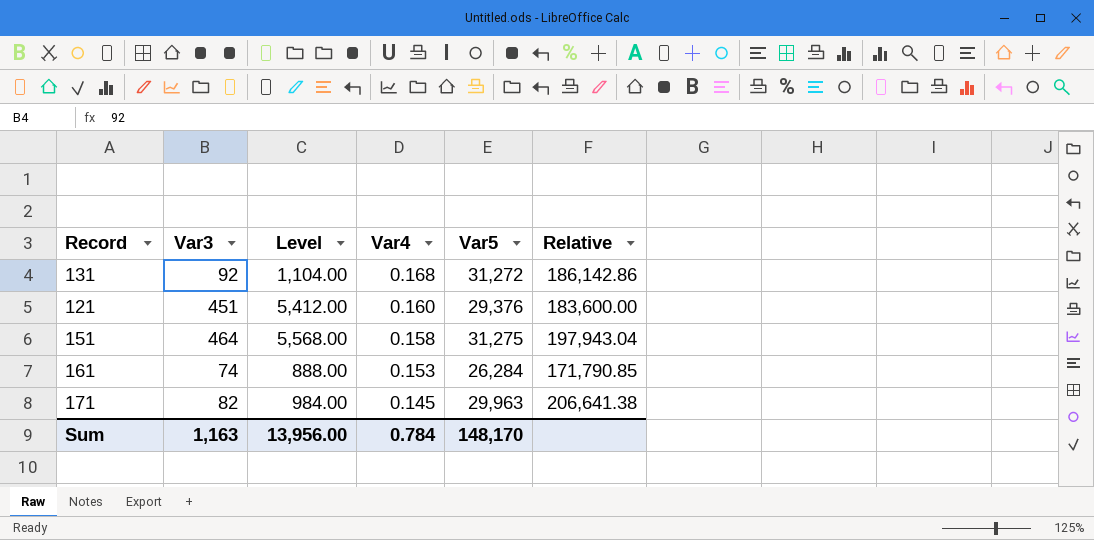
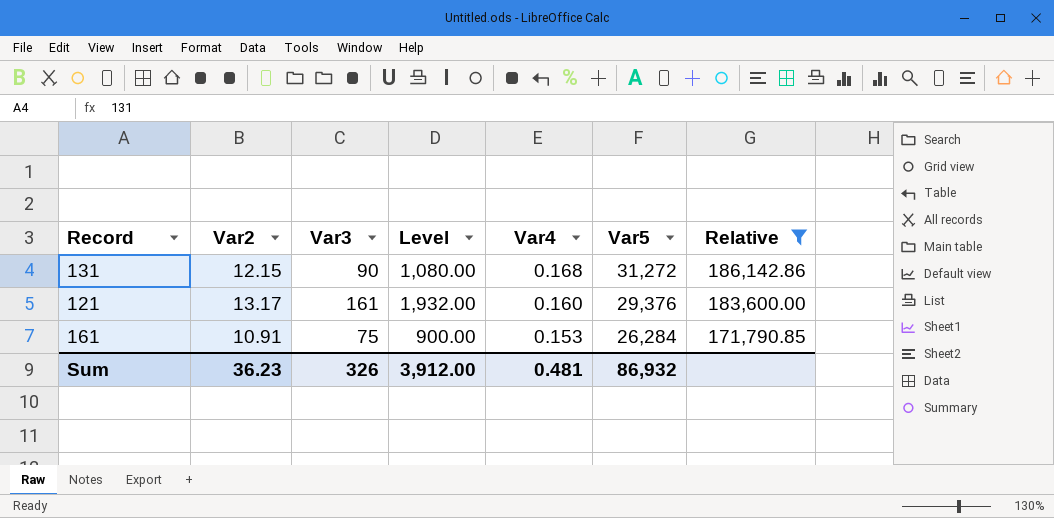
filter: none -> Relative <= 186,142.86
column Var2 | position: none -> 2
131 | Var3: 92 -> 90
131 | Level: 1,104.00 -> 1,080.00
121 | Var3: 451 -> 161
121 | Level: 5,412.00 -> 1,932.00
161 | Var3: 74 -> 75
161 | Level: 888.00 -> 900.00
Sum | Var3: 1,163 -> 326
Sum | Level: 13,956.00 -> 3,912.00
Sum | Var4: 0.784 -> 0.481
Sum | Var5: 148,170 -> 86,932

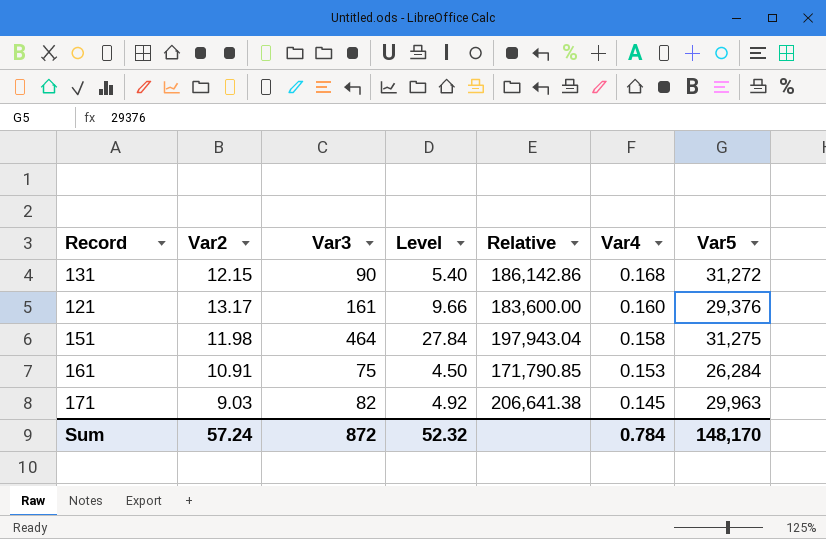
filter: Relative <= 186,142.86 -> none
column Level | formula: [Var3] * 12 -> [Var3] * 0.06
column Relative | position: 7 -> 5
Sum | Var2: 36.23 -> 57.24
Sum | Var3: 326 -> 872
Sum | Level: 3,912.00 -> 52.32
Sum | Var4: 0.481 -> 0.784
Sum | Var5: 86,932 -> 148,170

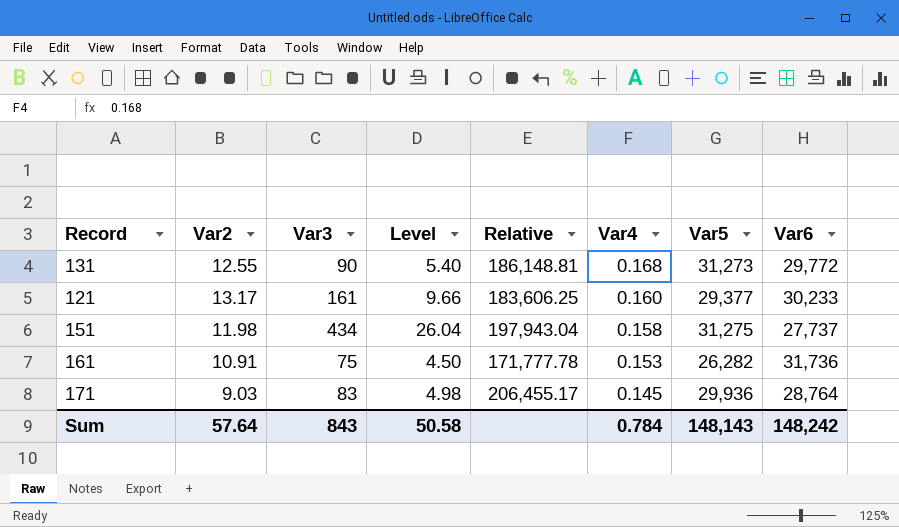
column Var6 | position: none -> 8
131 | Var2: 12.15 -> 12.55
131 | Relative: 186,142.86 -> 186,148.81
131 | Var5: 31,272 -> 31,273
121 | Relative: 183,600.00 -> 183,606.25
121 | Var5: 29,376 -> 29,377
151 | Var3: 464 -> 434
151 | Level: 27.84 -> 26.04
161 | Relative: 171,790.85 -> 171,777.78
161 | Var5: 26,284 -> 26,282
171 | Var3: 82 -> 83
171 | Level: 4.92 -> 4.98
171 | Relative: 206,641.38 -> 206,455.17
171 | Var5: 29,963 -> 29,936
Sum | Var2: 57.24 -> 57.64
Sum | Var3: 872 -> 843
Sum | Level: 52.32 -> 50.58
Sum | Var5: 148,170 -> 148,143

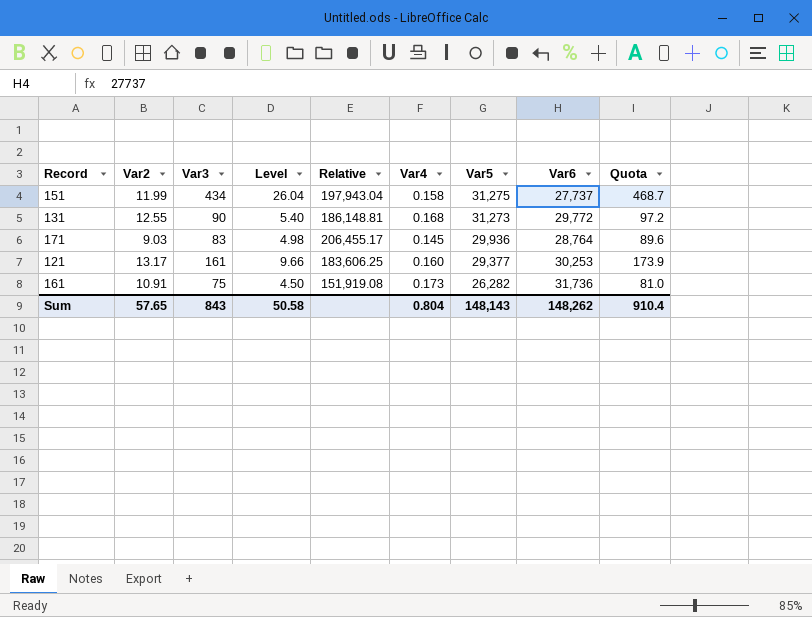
row order: Var4 descending -> Var5 descending
column Quota | formula: none -> [Var3] * 1.08
151 | Var2: 11.98 -> 11.99
121 | Var6: 30,233 -> 30,253
161 | Relative: 171,777.78 -> 151,919.08
161 | Var4: 0.153 -> 0.173
Sum | Var2: 57.64 -> 57.65
Sum | Var4: 0.784 -> 0.804
Sum | Var6: 148,242 -> 148,262

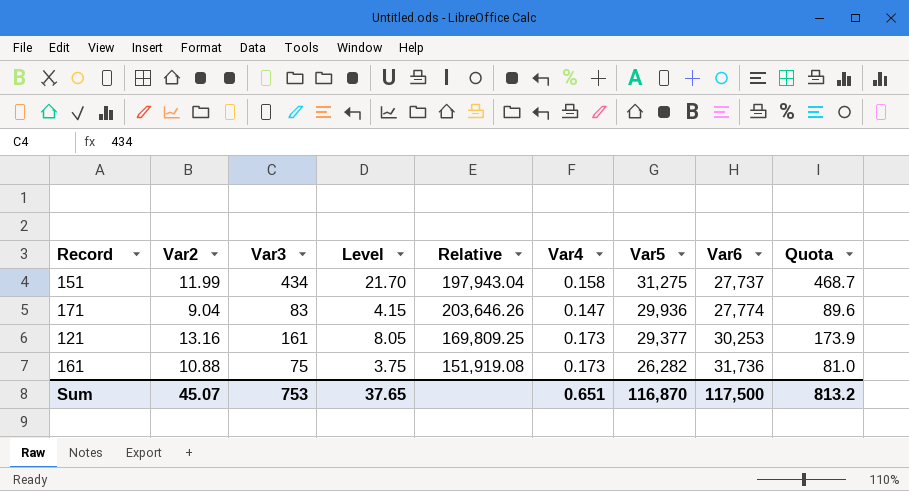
column Level | formula: [Var3] * 0.06 -> [Var3] * 0.05
row 131: 12.55 | 90 | 5.40 | 186,148.81 | 0.168 | 31,273 | 29,772 | 97.2 -> none
171 | Var2: 9.03 -> 9.04
171 | Relative: 206,455.17 -> 203,646.26
171 | Var4: 0.145 -> 0.147
171 | Var6: 28,764 -> 27,774
121 | Var2: 13.17 -> 13.16
121 | Relative: 183,606.25 -> 169,809.25
121 | Var4: 0.160 -> 0.173
161 | Var2: 10.91 -> 10.88
Sum | Var2: 57.65 -> 45.07
Sum | Var3: 843 -> 753
Sum | Level: 50.58 -> 37.65
Sum | Var4: 0.804 -> 0.651
Sum | Var5: 148,143 -> 116,870
Sum | Var6: 148,262 -> 117,500
Sum | Quota: 910.4 -> 813.2

